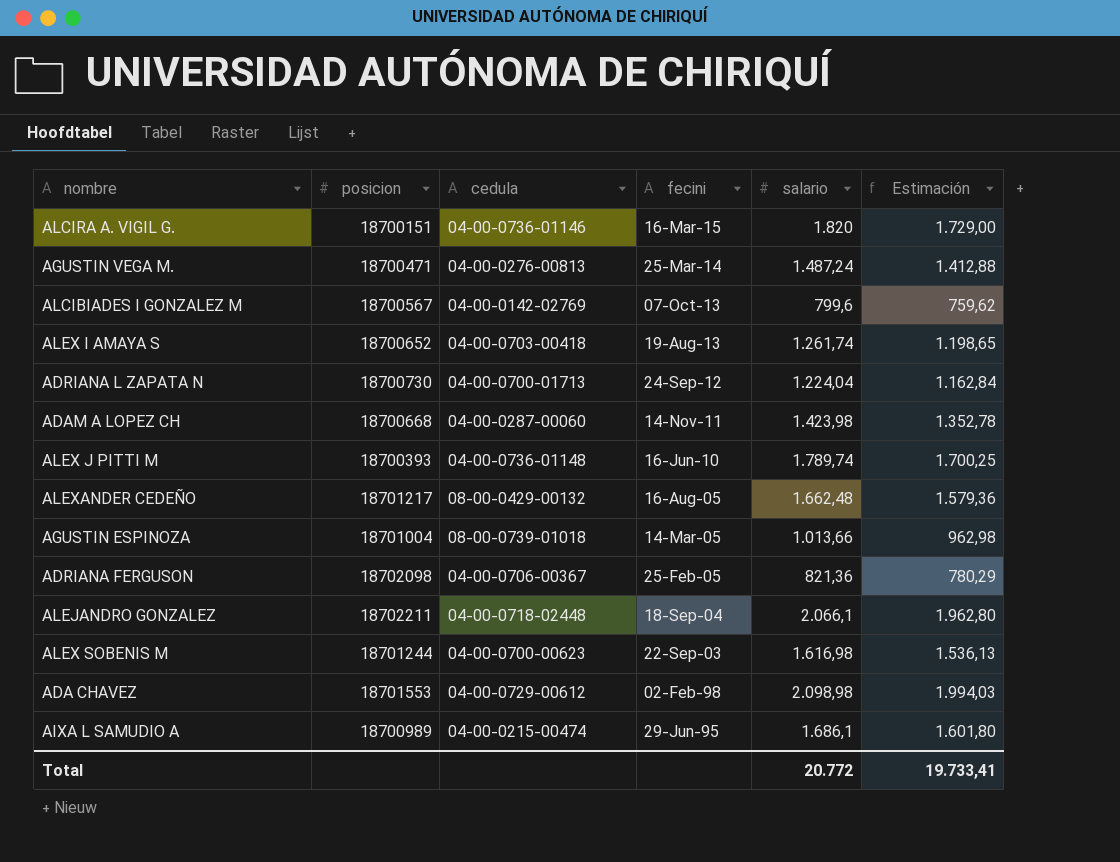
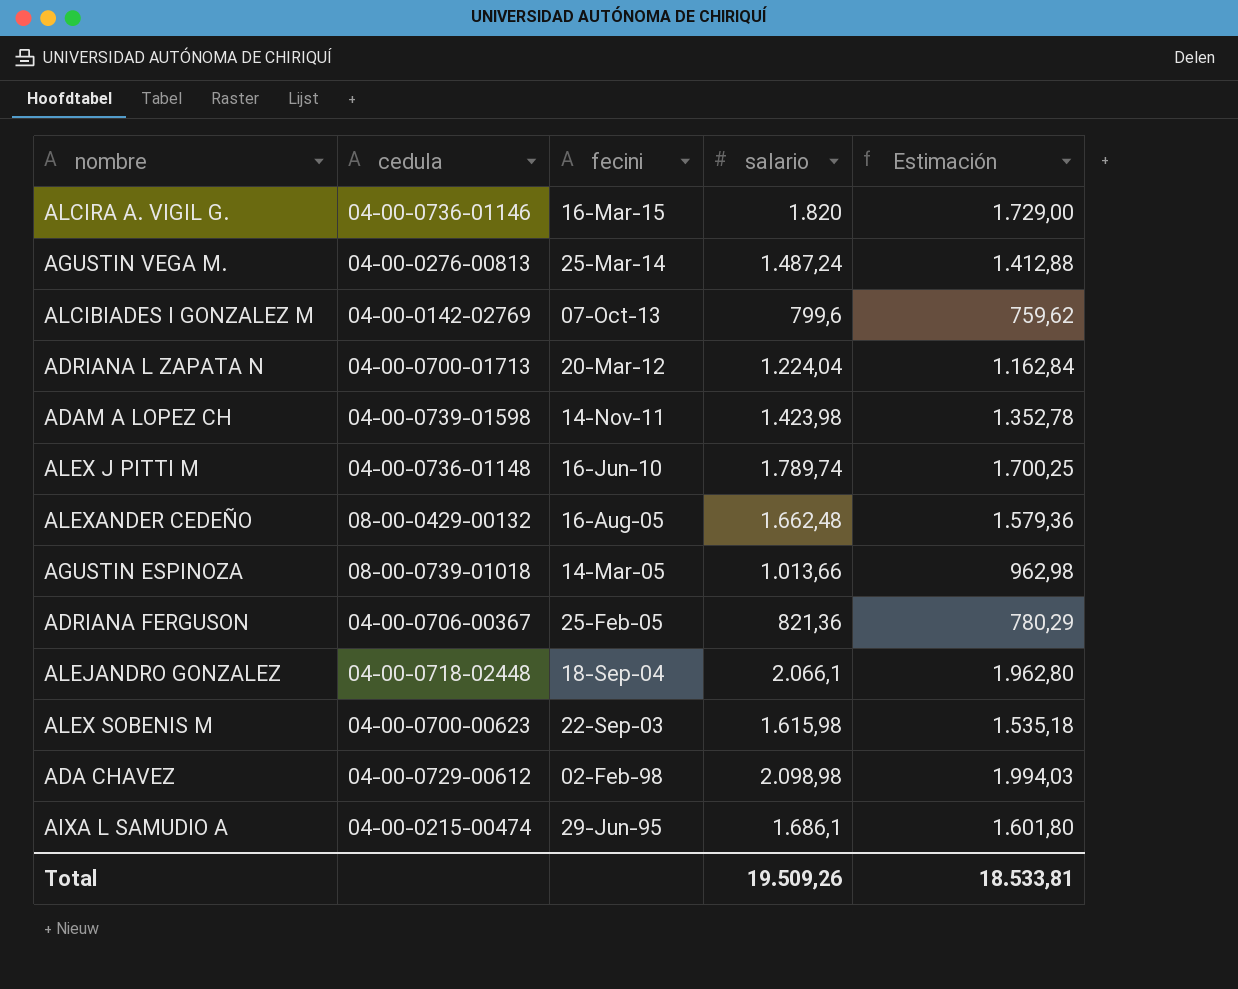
column posicion | position: 2 -> none
row ALEX I AMAYA S: 18700652 | 04-00-0703-00418 | 19-Aug-13 | 1.261,74 | 1.198,65 -> none
ADRIANA L ZAPATA N | fecini: 24-Sep-12 -> 20-Mar-12
ADAM A LOPEZ CH | cedula: 04-00-0287-00060 -> 04-00-0739-01598
ALEX SOBENIS M | salario: 1.616,98 -> 1.615,98
ALEX SOBENIS M | Estimación: 1.536,13 -> 1.535,18
Total | salario: 20.772 -> 19.509,26
Total | Estimación: 19.733,41 -> 18.533,81

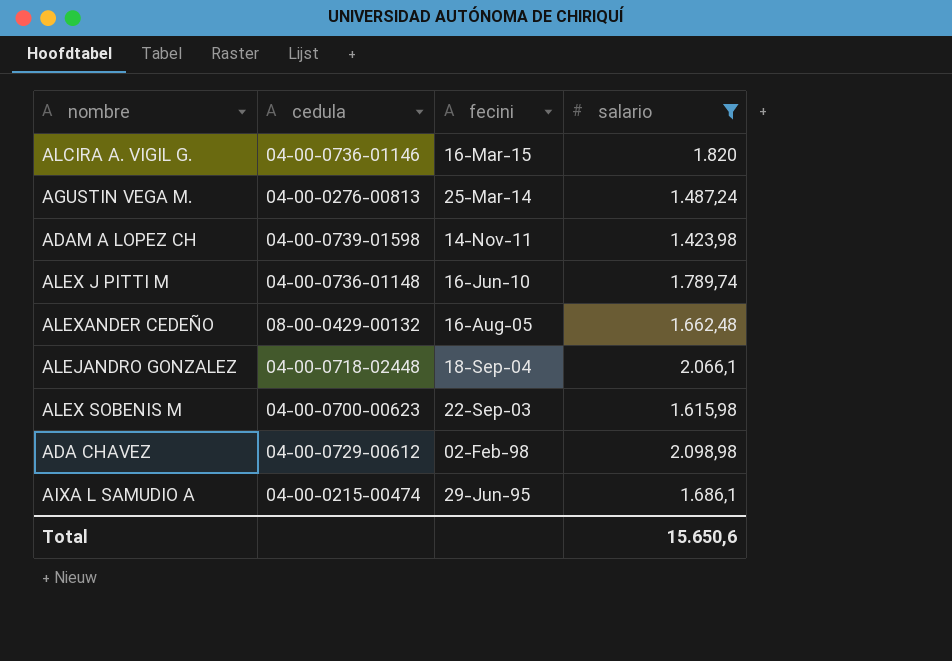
filter: none -> salario >= 1.423,98
column Estimación | formula: [salario] * 0,95 -> none
Total | salario: 19.509,26 -> 15.650,6

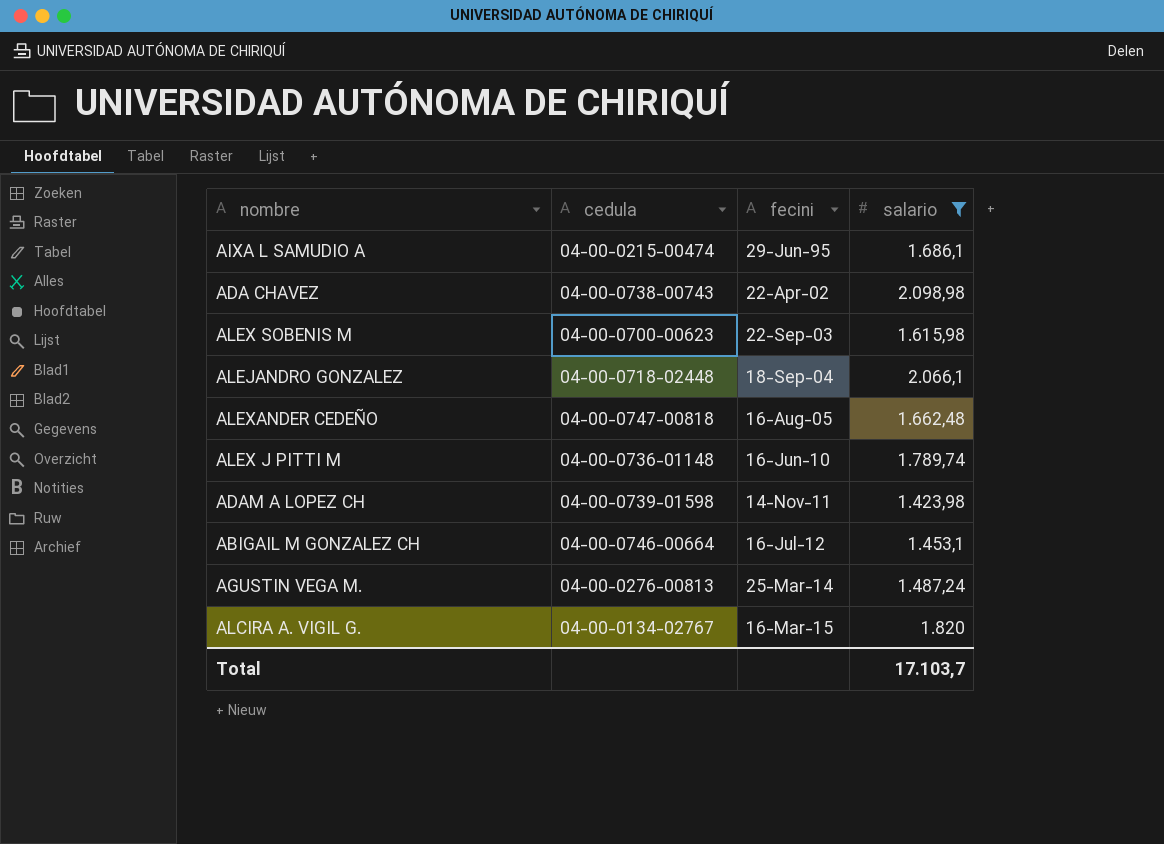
row order: fecini descending -> fecini ascending
ADA CHAVEZ | cedula: 04-00-0729-00612 -> 04-00-0738-00743
ADA CHAVEZ | fecini: 02-Feb-98 -> 22-Apr-02
ALEXANDER CEDEÑO | cedula: 08-00-0429-00132 -> 04-00-0747-00818
row ABIGAIL M GONZALEZ CH: none -> 04-00-0746-00664 | 16-Jul-12 | 1.453,1
ALCIRA A. VIGIL G. | cedula: 04-00-0736-01146 -> 04-00-0134-02767
Total | salario: 15.650,6 -> 17.103,7

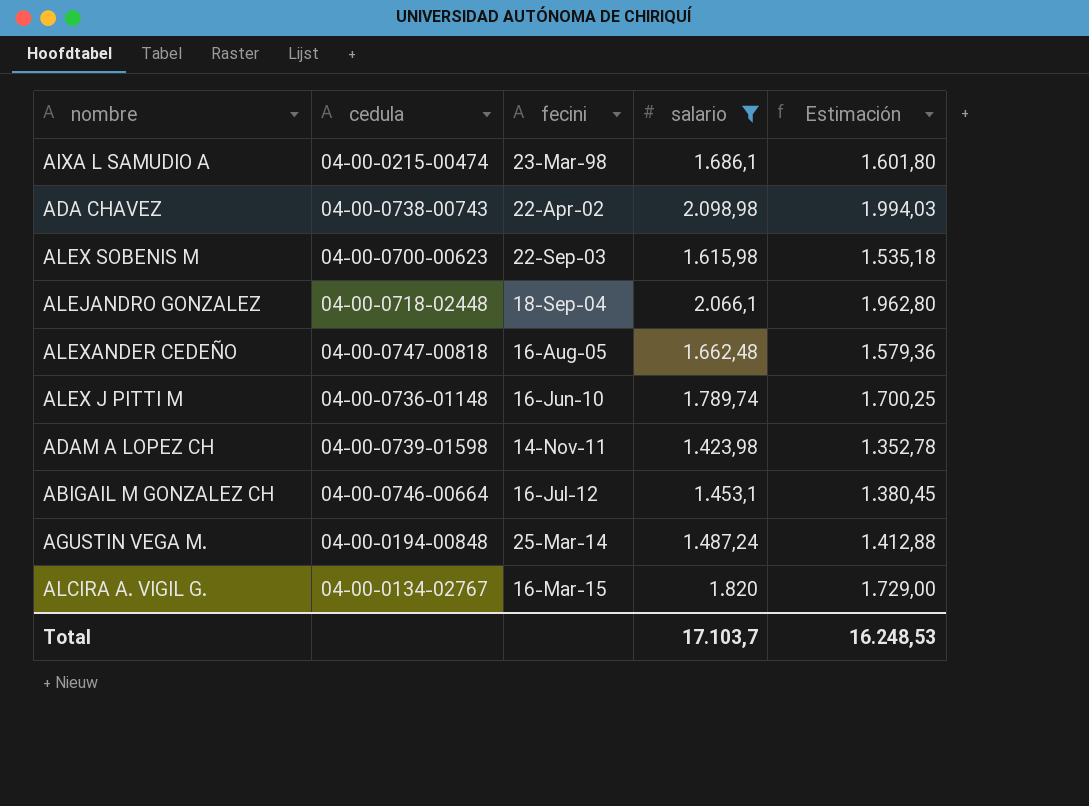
column Estimación | formula: none -> [salario] * 0,95
AIXA L SAMUDIO A | fecini: 29-Jun-95 -> 23-Mar-98
AGUSTIN VEGA M. | cedula: 04-00-0276-00813 -> 04-00-0194-00848

